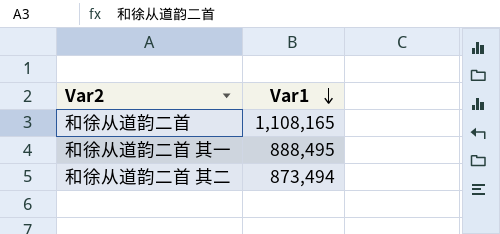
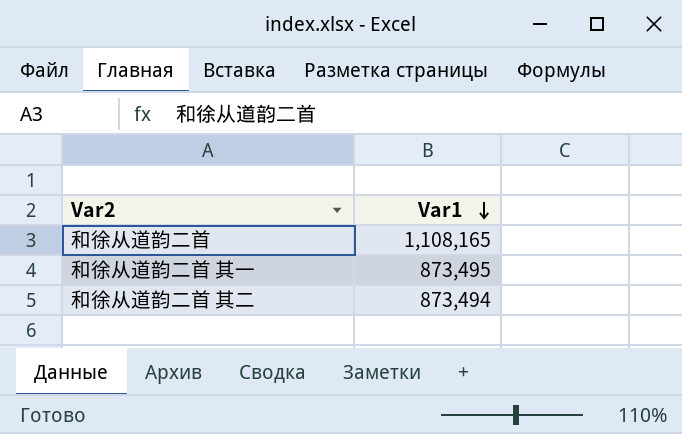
和徐从道韵二首 其一 | Var1: 888,495 -> 873,495

